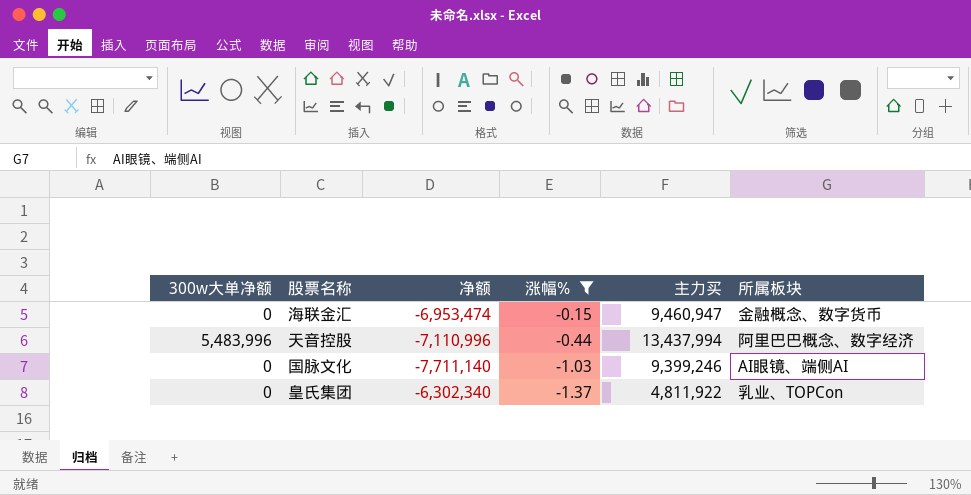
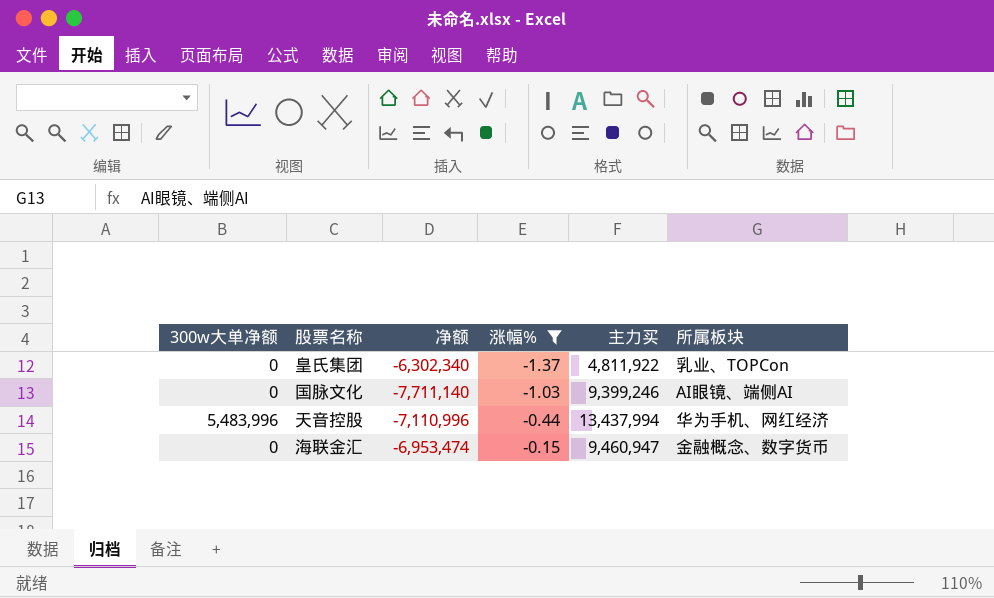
row order: 涨幅% descending -> 涨幅% ascending
天音控股 | 所属板块: 阿里巴巴概念、数字经济 -> 华为手机、网红经济

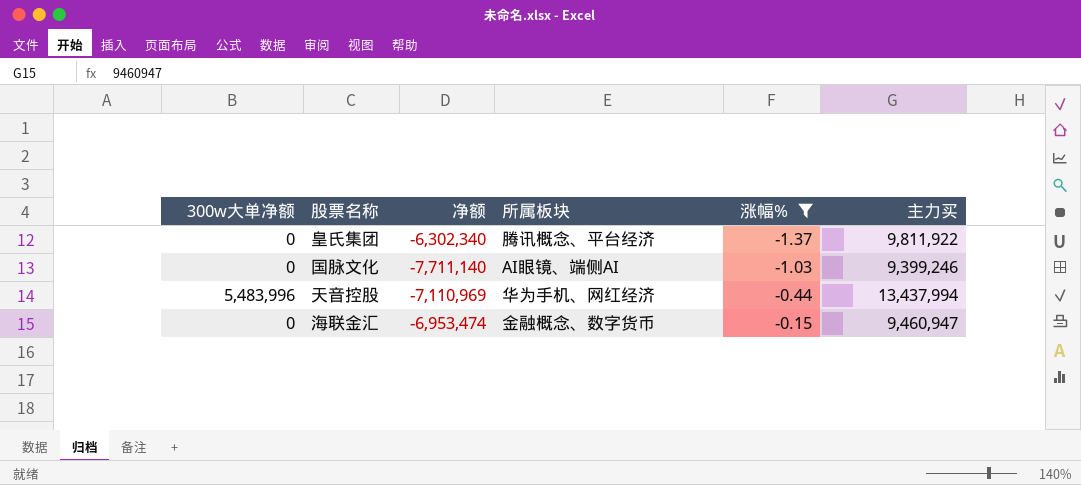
column 所属板块 | position: 6 -> 4
皇氏集团 | 所属板块: 乳业、TOPCon -> 腾讯概念、平台经济
皇氏集团 | 主力买: 4,811,922 -> 9,811,922
天音控股 | 净额: -7,110,996 -> -7,110,969

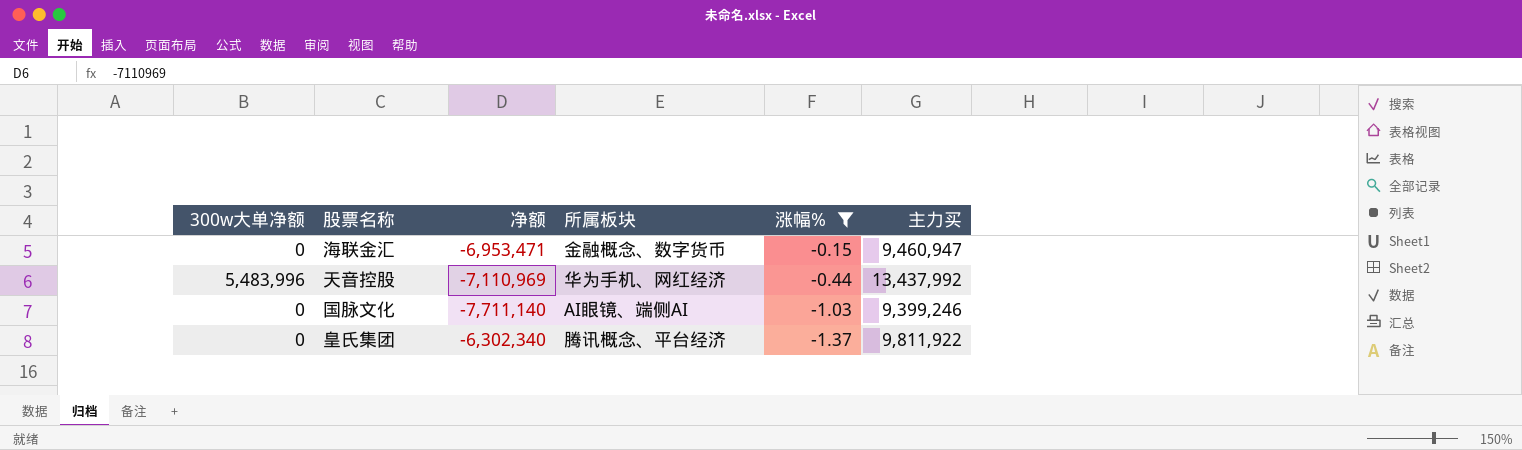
row order: 涨幅% ascending -> 涨幅% descending
海联金汇 | 净额: -6,953,474 -> -6,953,471
天音控股 | 主力买: 13,437,994 -> 13,437,992

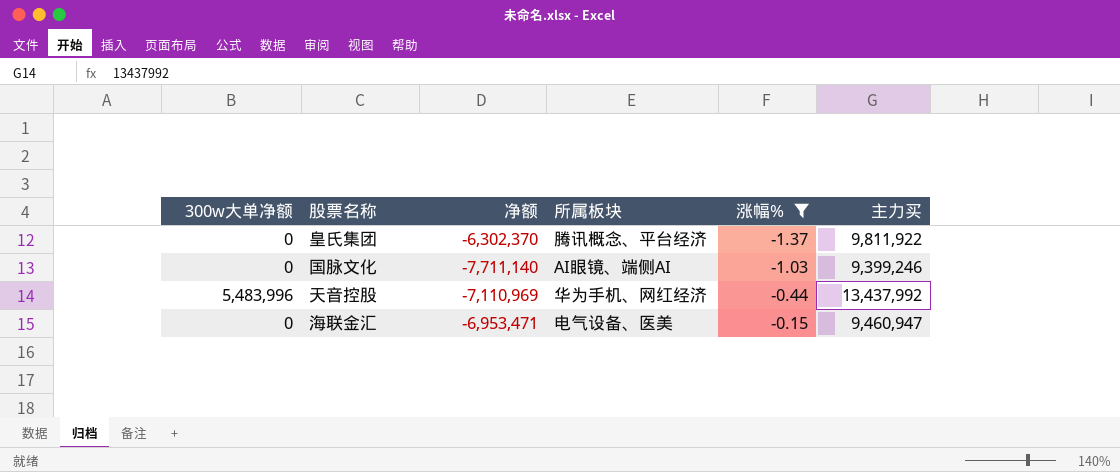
row order: 涨幅% descending -> 涨幅% ascending
皇氏集团 | 净额: -6,302,340 -> -6,302,370
海联金汇 | 所属板块: 金融概念、数字货币 -> 电气设备、医美

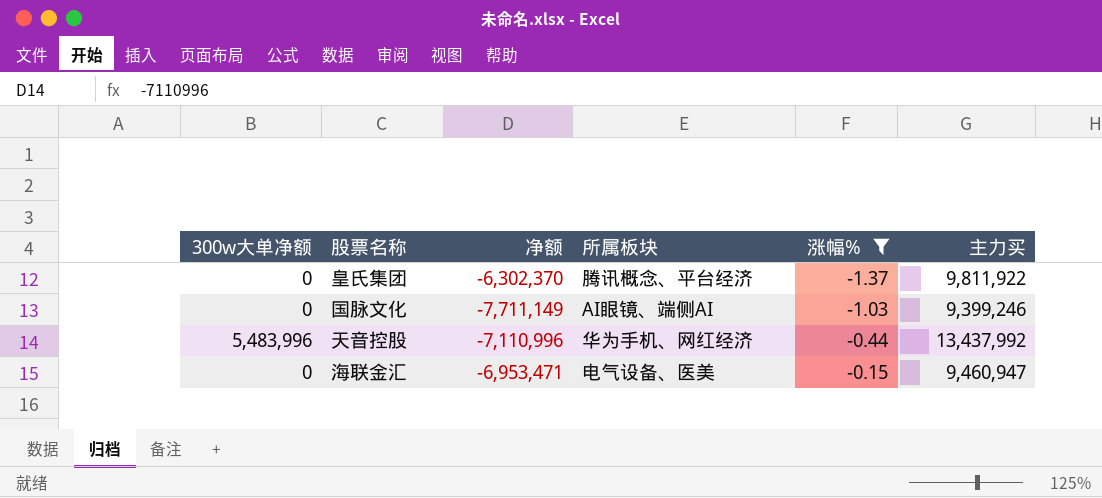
国脉文化 | 净额: -7,711,140 -> -7,711,149
天音控股 | 净额: -7,110,969 -> -7,110,996

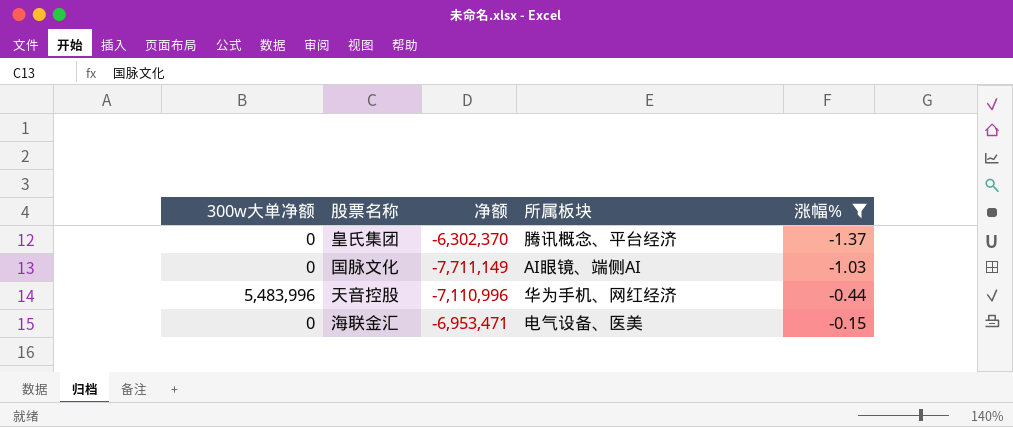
column 主力买 | position: 6 -> none

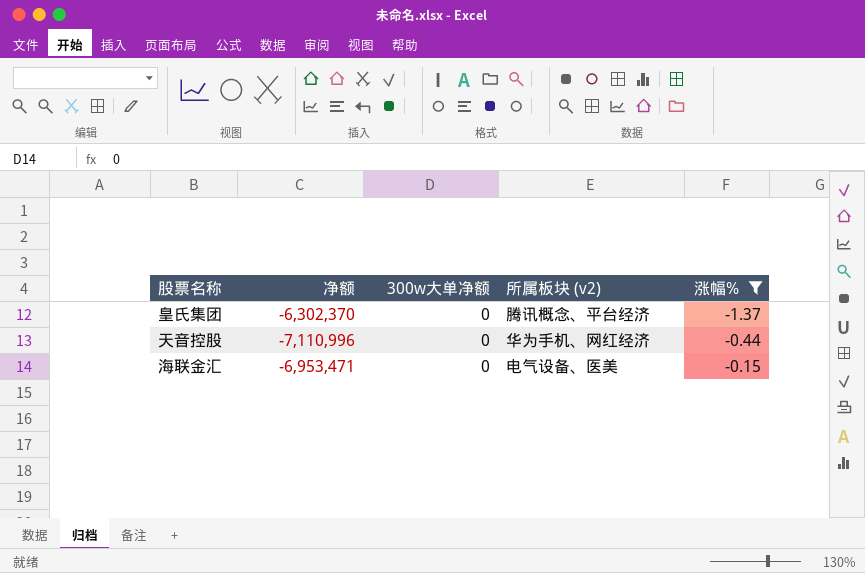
column 300w大单净额 | position: 1 -> 3
column name: 所属板块 -> 所属板块 (v2)
row 国脉文化: 0 | -7,711,149 | AI眼镜、端侧AI | -1.03 -> none
天音控股 | 300w大单净额: 5,483,996 -> 0

